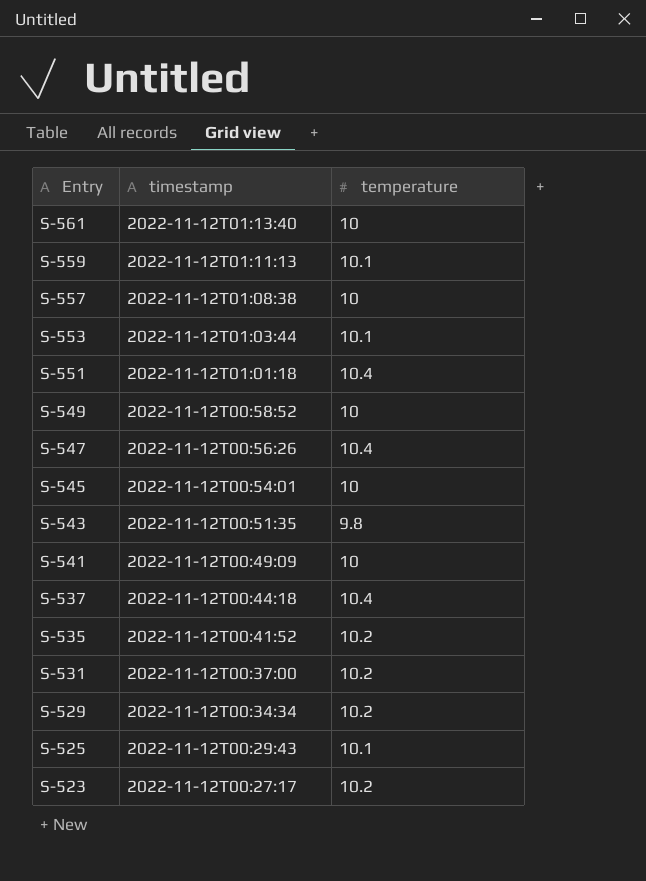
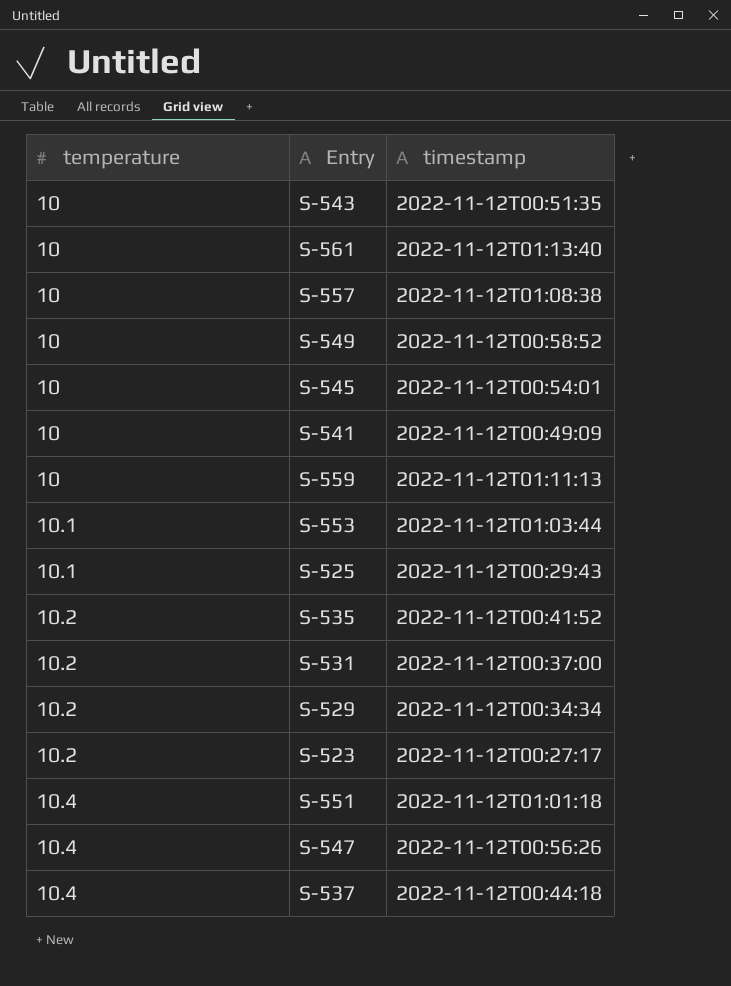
row order: Entry descending -> temperature ascending
column temperature | position: 3 -> 1
S-543 | temperature: 9.8 -> 10
S-559 | temperature: 10.1 -> 10

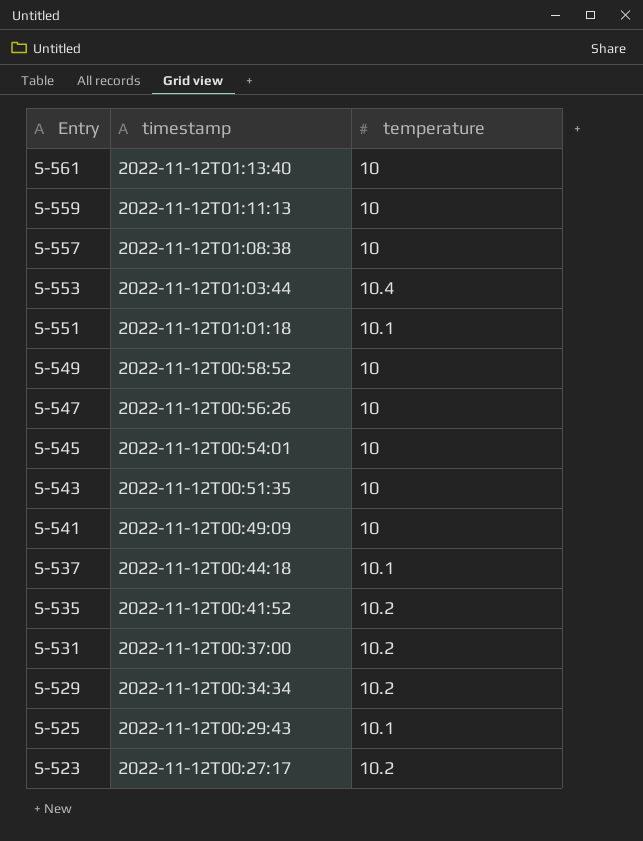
row order: temperature ascending -> Entry descending
column temperature | position: 1 -> 3
S-553 | temperature: 10.1 -> 10.4
S-551 | temperature: 10.4 -> 10.1
S-547 | temperature: 10.4 -> 10
S-537 | temperature: 10.4 -> 10.1

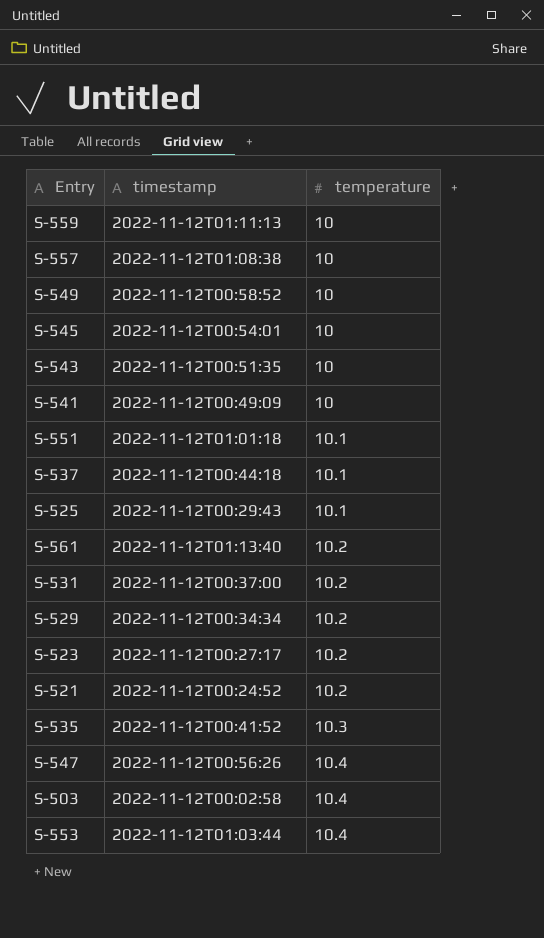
row order: Entry descending -> temperature ascending
S-561 | temperature: 10 -> 10.2
row S-521: none -> 2022-11-12T00:24:52 | 10.2
S-535 | temperature: 10.2 -> 10.3
S-547 | temperature: 10 -> 10.4
row S-503: none -> 2022-11-12T00:02:58 | 10.4

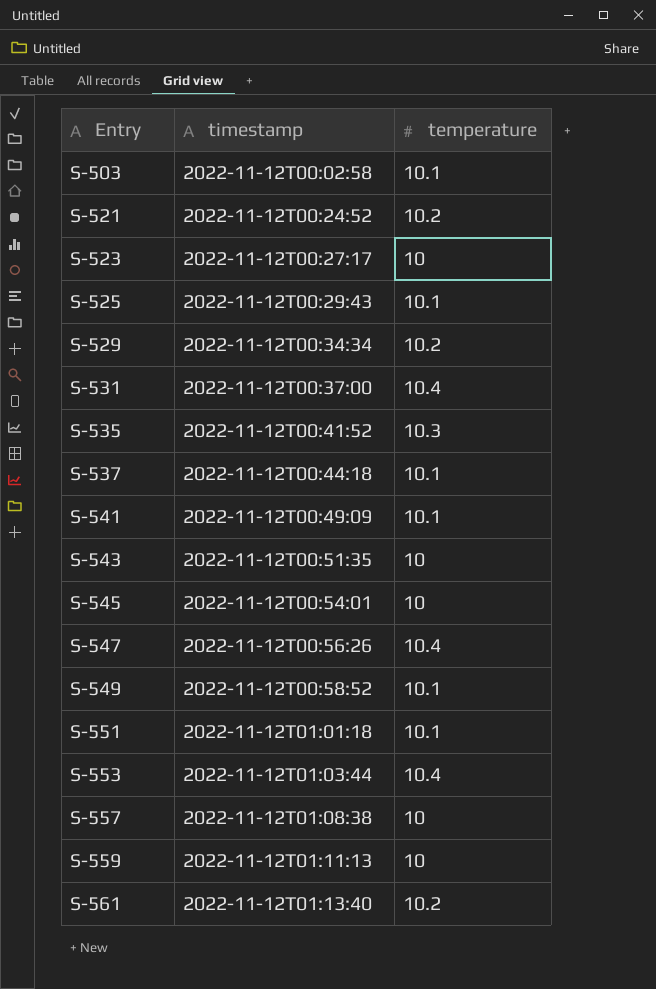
row order: temperature ascending -> Entry ascending
S-503 | temperature: 10.4 -> 10.1
S-523 | temperature: 10.2 -> 10
S-531 | temperature: 10.2 -> 10.4
S-541 | temperature: 10 -> 10.1
S-549 | temperature: 10 -> 10.1

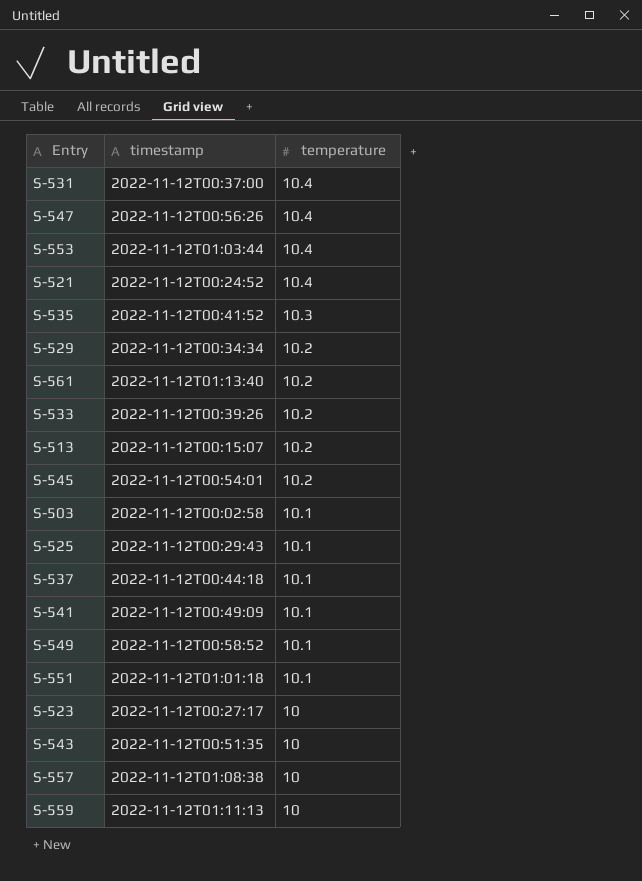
row order: Entry ascending -> temperature descending
S-521 | temperature: 10.2 -> 10.4
row S-533: none -> 2022-11-12T00:39:26 | 10.2
row S-513: none -> 2022-11-12T00:15:07 | 10.2
S-545 | temperature: 10 -> 10.2

